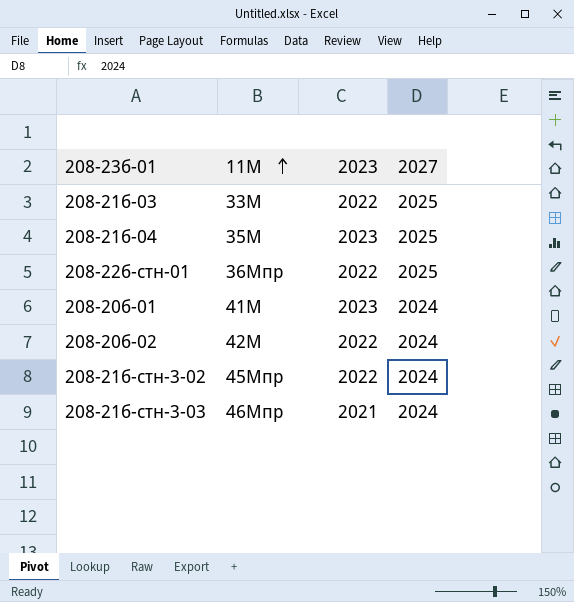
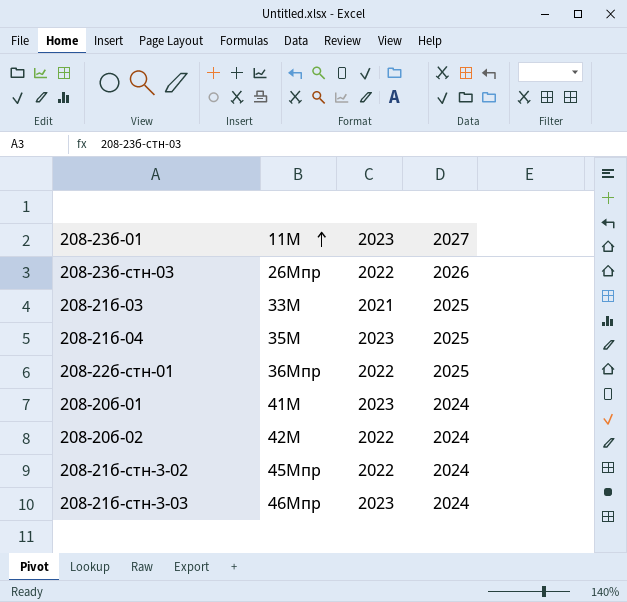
row 208-23б-cтн-03: none -> 26Мпр | 2022 | 2026
208-21б-03 | 2023: 2022 -> 2021
208-21б-стн-3-03 | 2023: 2021 -> 2023

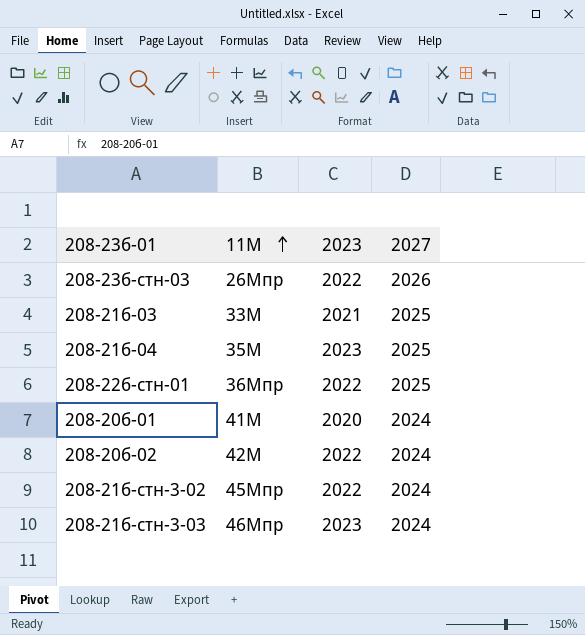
208-20б-01 | 2023: 2023 -> 2020

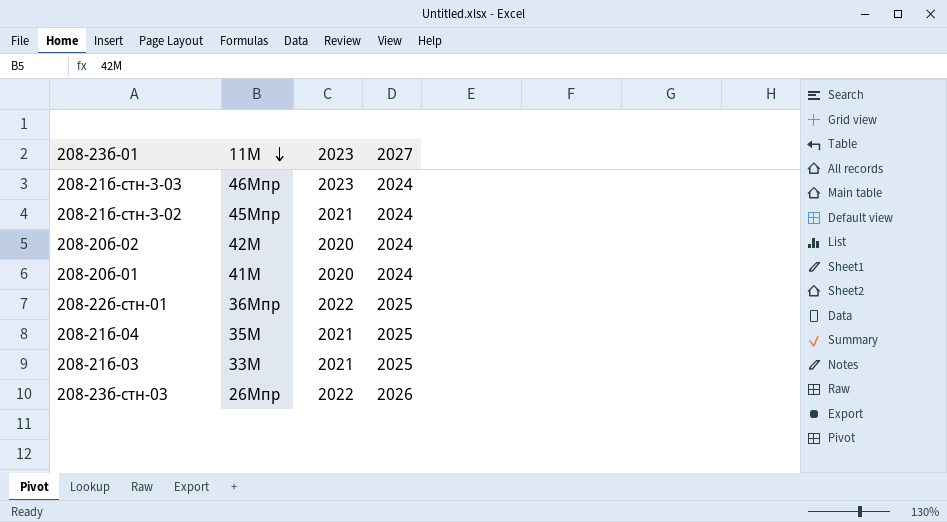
row order: 11М ascending -> 11М descending
208-21б-стн-3-02 | 2023: 2022 -> 2021
208-20б-02 | 2023: 2022 -> 2020
208-21б-04 | 2023: 2023 -> 2021

